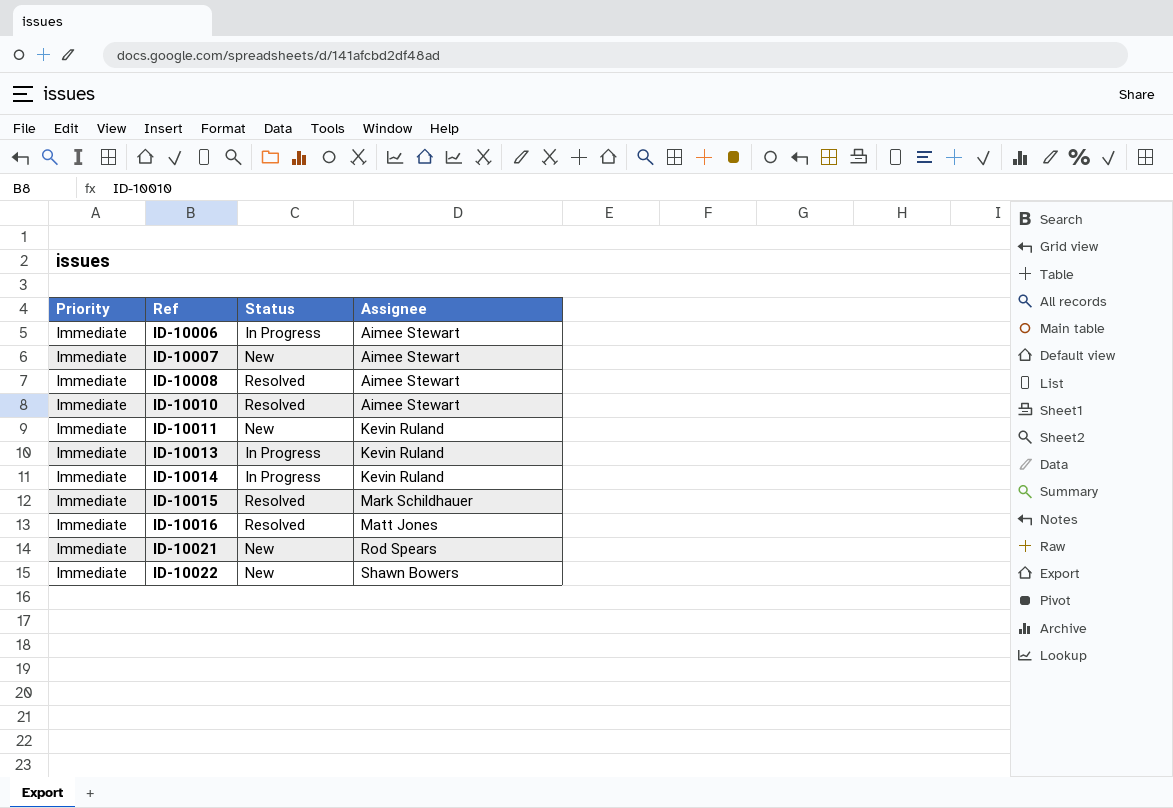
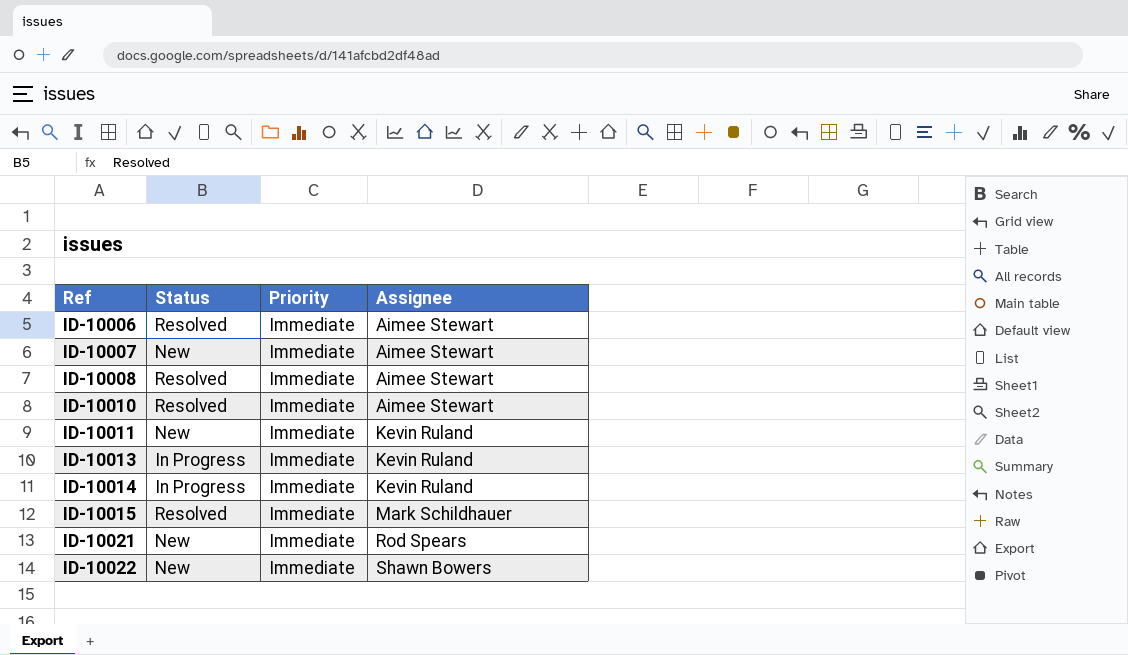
column Priority | position: 1 -> 3
row ID-10016: Immediate | Resolved | Matt Jones -> none
ID-10006 | Status: In Progress -> Resolved

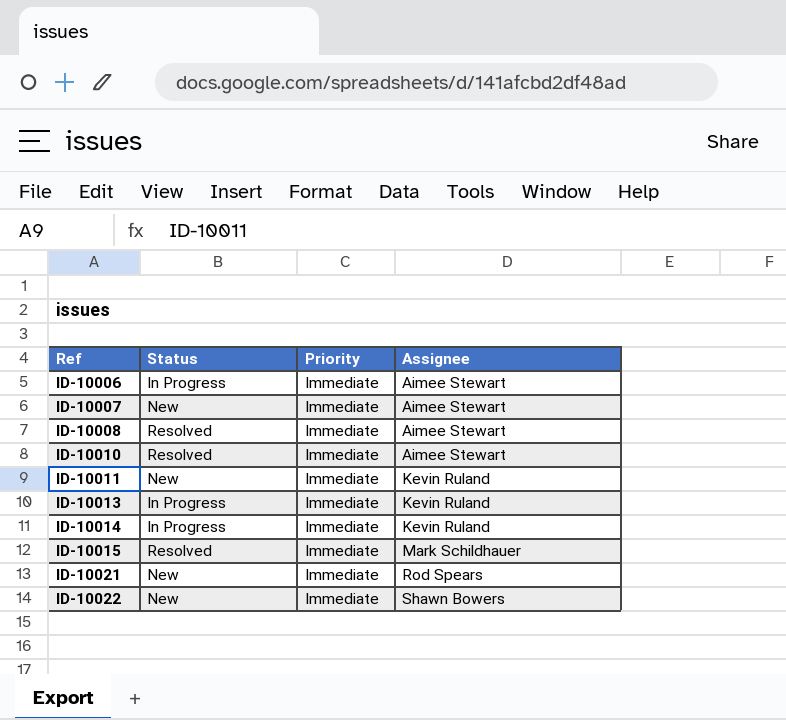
ID-10006 | Status: Resolved -> In Progress

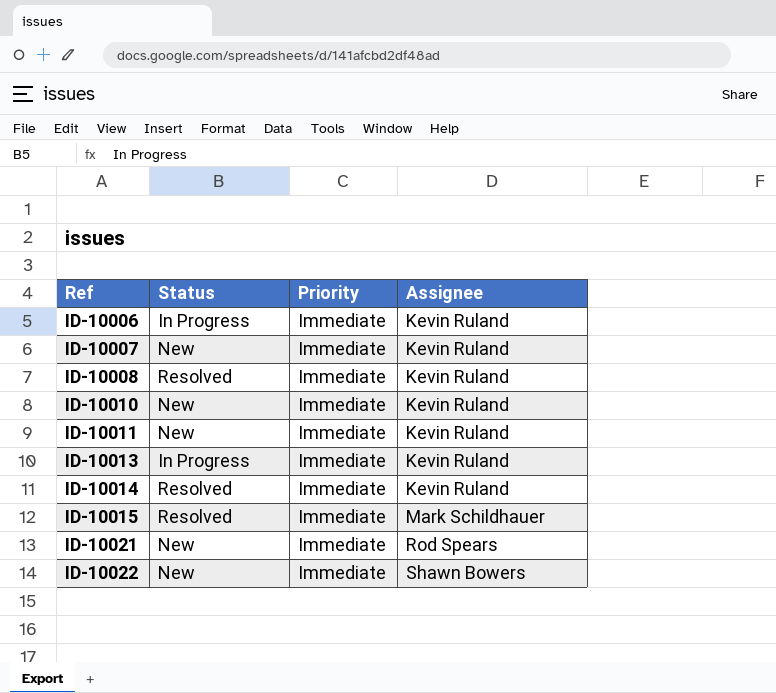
ID-10006 | Assignee: Aimee Stewart -> Kevin Ruland
ID-10007 | Assignee: Aimee Stewart -> Kevin Ruland
ID-10008 | Assignee: Aimee Stewart -> Kevin Ruland
ID-10010 | Status: Resolved -> New
ID-10010 | Assignee: Aimee Stewart -> Kevin Ruland
ID-10014 | Status: In Progress -> Resolved

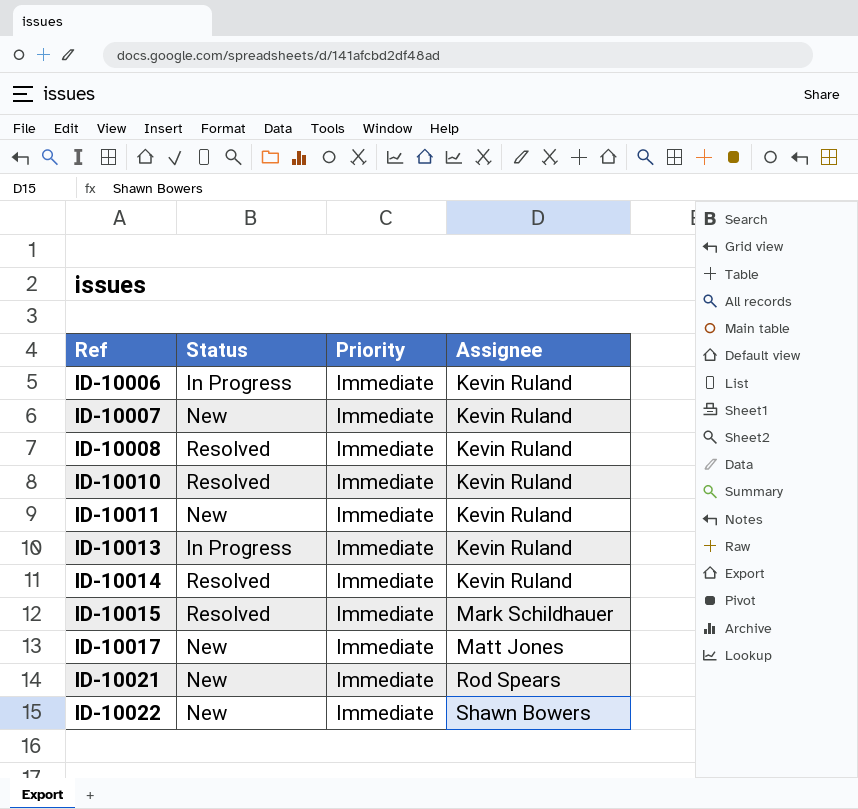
ID-10010 | Status: New -> Resolved
row ID-10017: none -> New | Immediate | Matt Jones

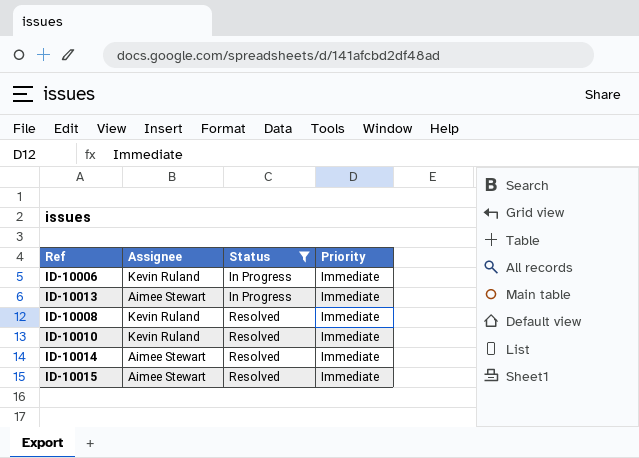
filter: none -> Status != New
row order: Ref ascending -> Status ascending
column Assignee | position: 4 -> 2
ID-10013 | Assignee: Kevin Ruland -> Aimee Stewart
ID-10014 | Assignee: Kevin Ruland -> Aimee Stewart
ID-10015 | Assignee: Mark Schildhauer -> Aimee Stewart

